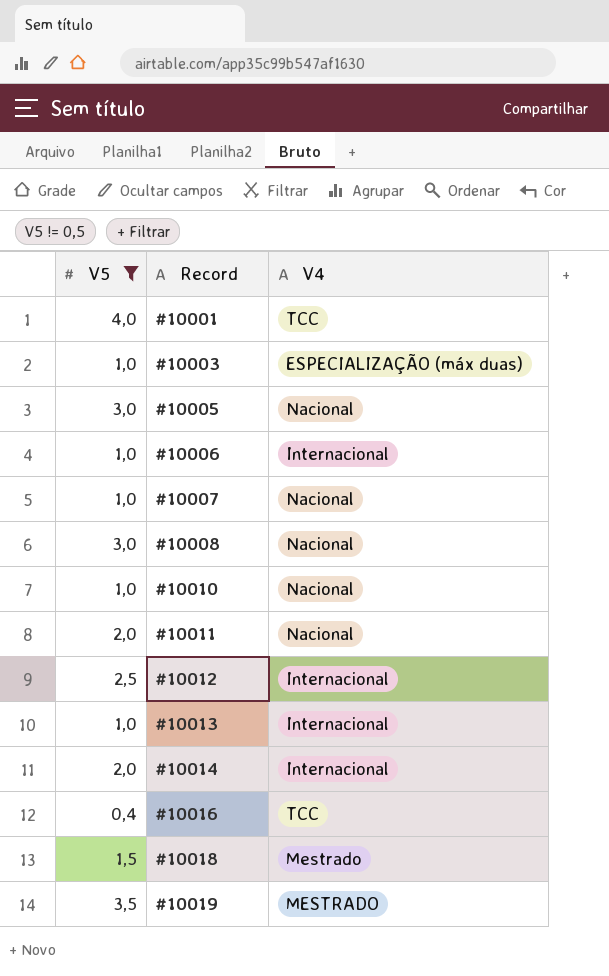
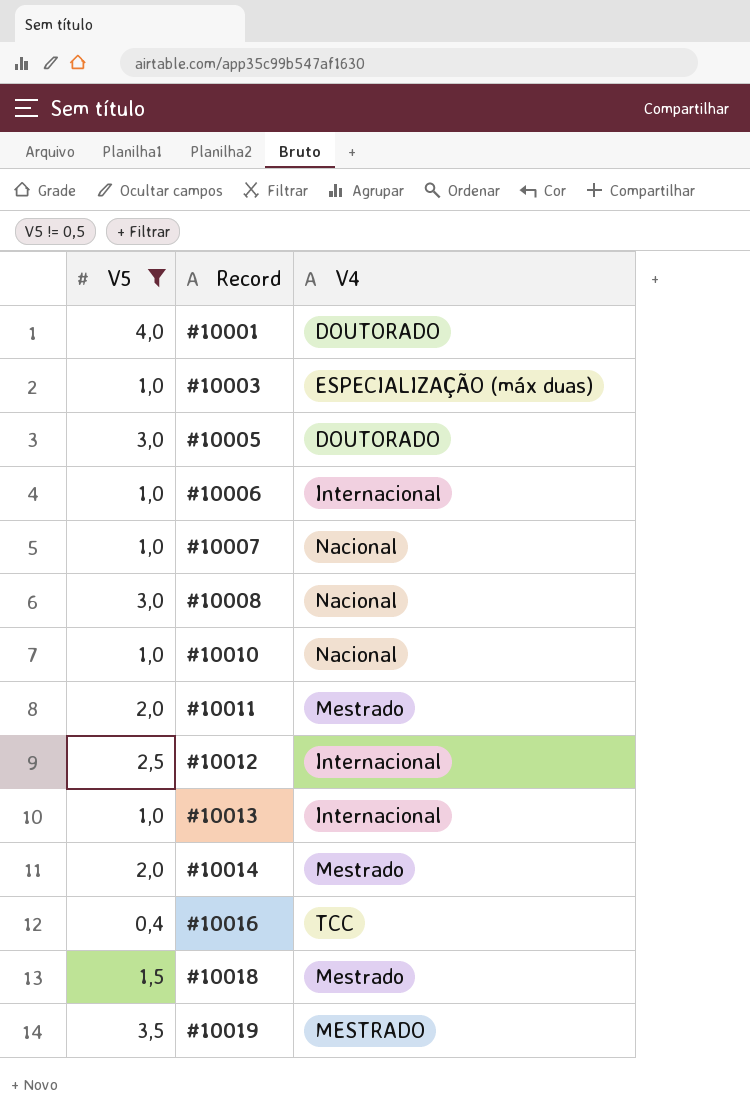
#10001 | V4: TCC -> DOUTORADO
#10005 | V4: Nacional -> DOUTORADO
#10011 | V4: Nacional -> Mestrado
#10014 | V4: Internacional -> Mestrado

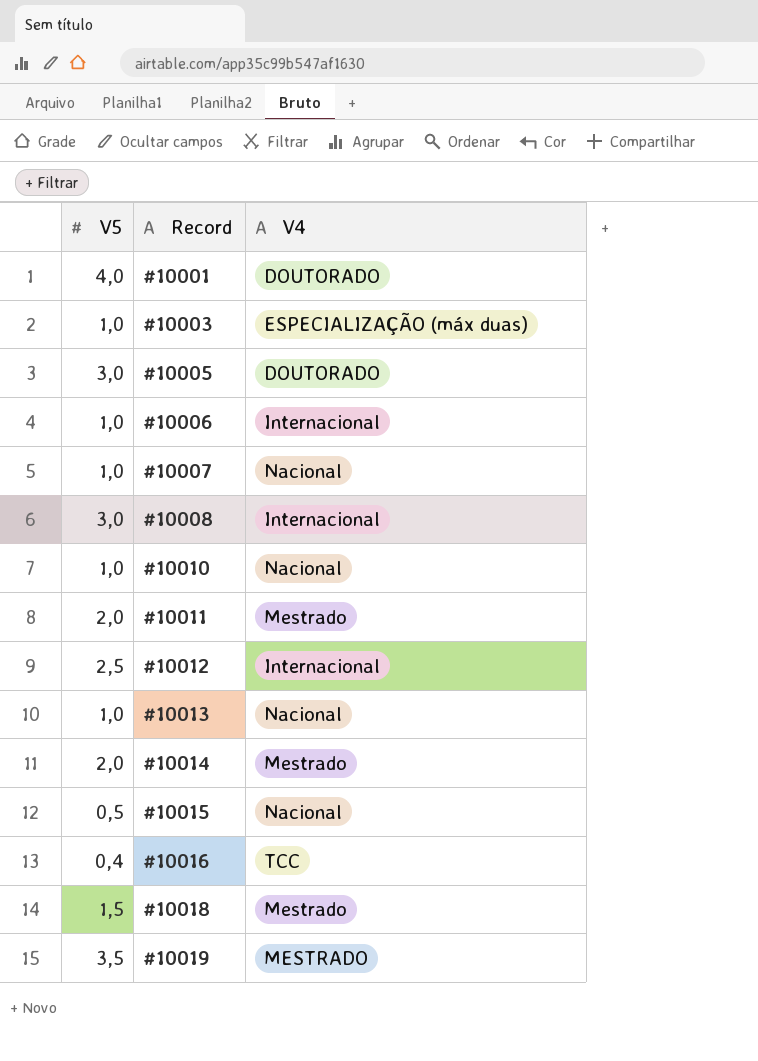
filter: V5 != 0,5 -> none
#10008 | V4: Nacional -> Internacional
#10013 | V4: Internacional -> Nacional

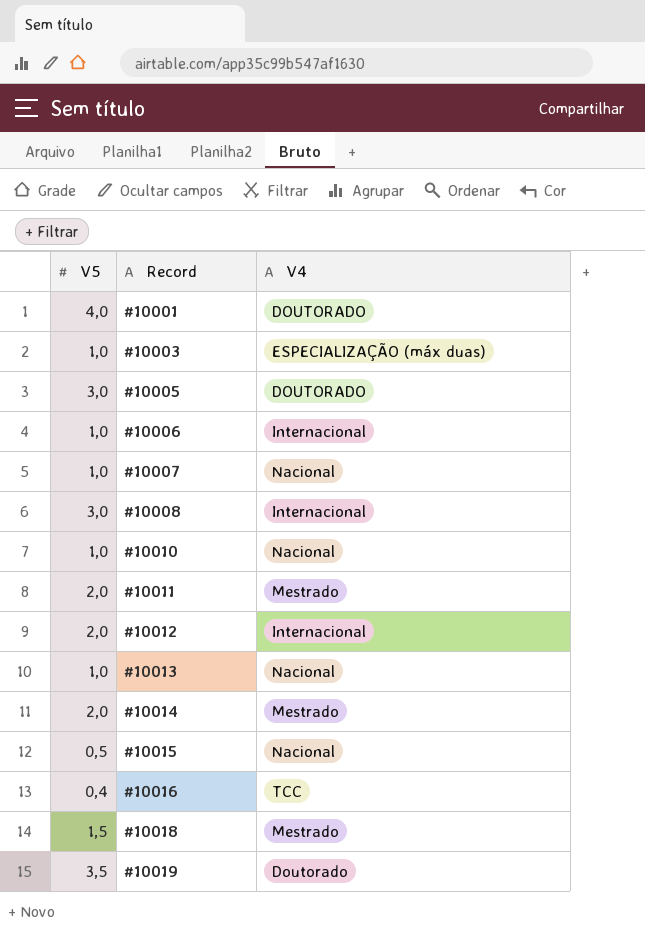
#10012 | V5: 2,5 -> 2,0
#10019 | V4: MESTRADO -> Doutorado

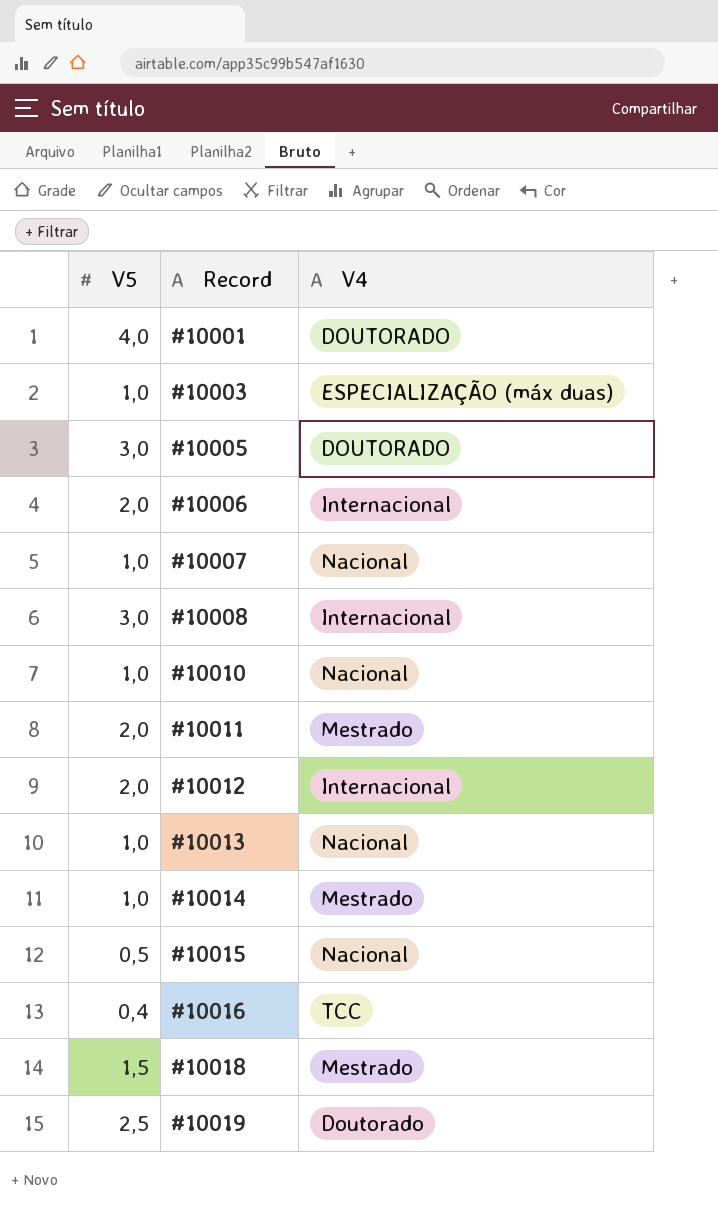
#10006 | V5: 1,0 -> 2,0
#10014 | V5: 2,0 -> 1,0
#10019 | V5: 3,5 -> 2,5

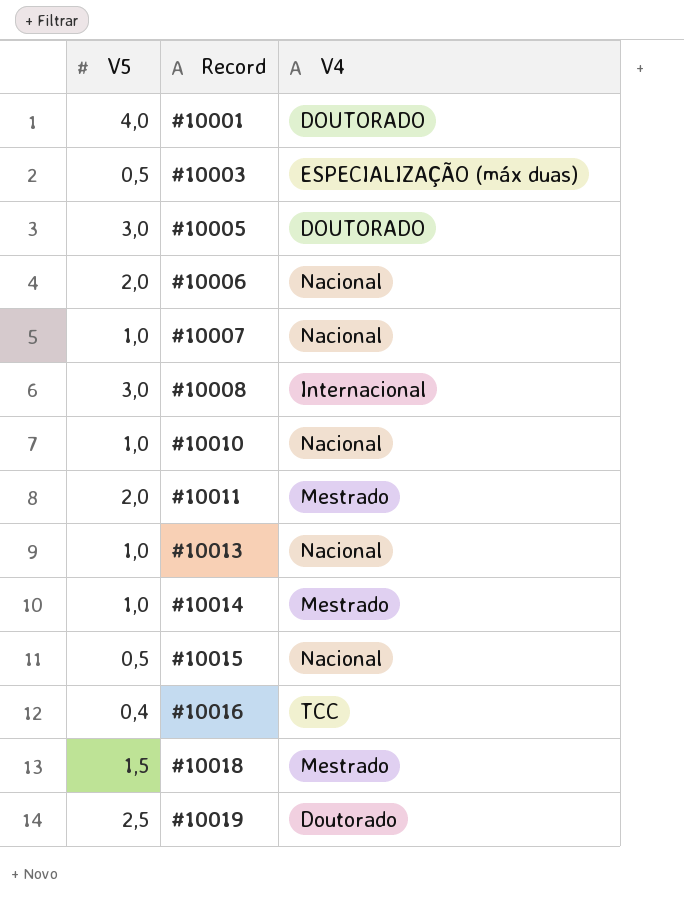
row #10012: 2,0 | Internacional -> none
#10003 | V5: 1,0 -> 0,5
#10006 | V4: Internacional -> Nacional

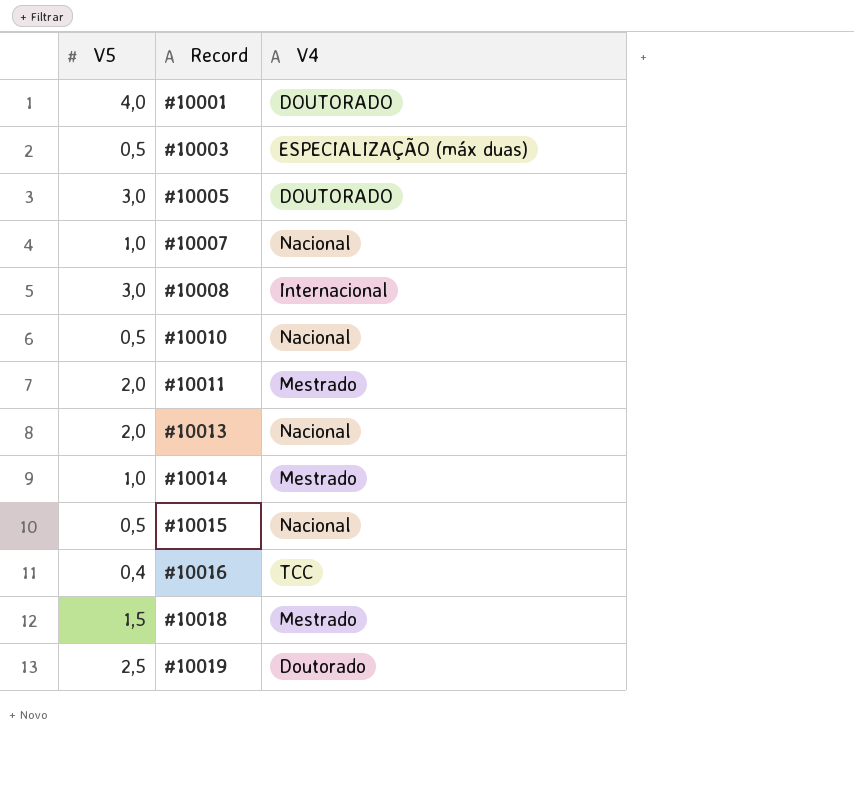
row #10006: 2,0 | Nacional -> none
#10010 | V5: 1,0 -> 0,5
#10013 | V5: 1,0 -> 2,0

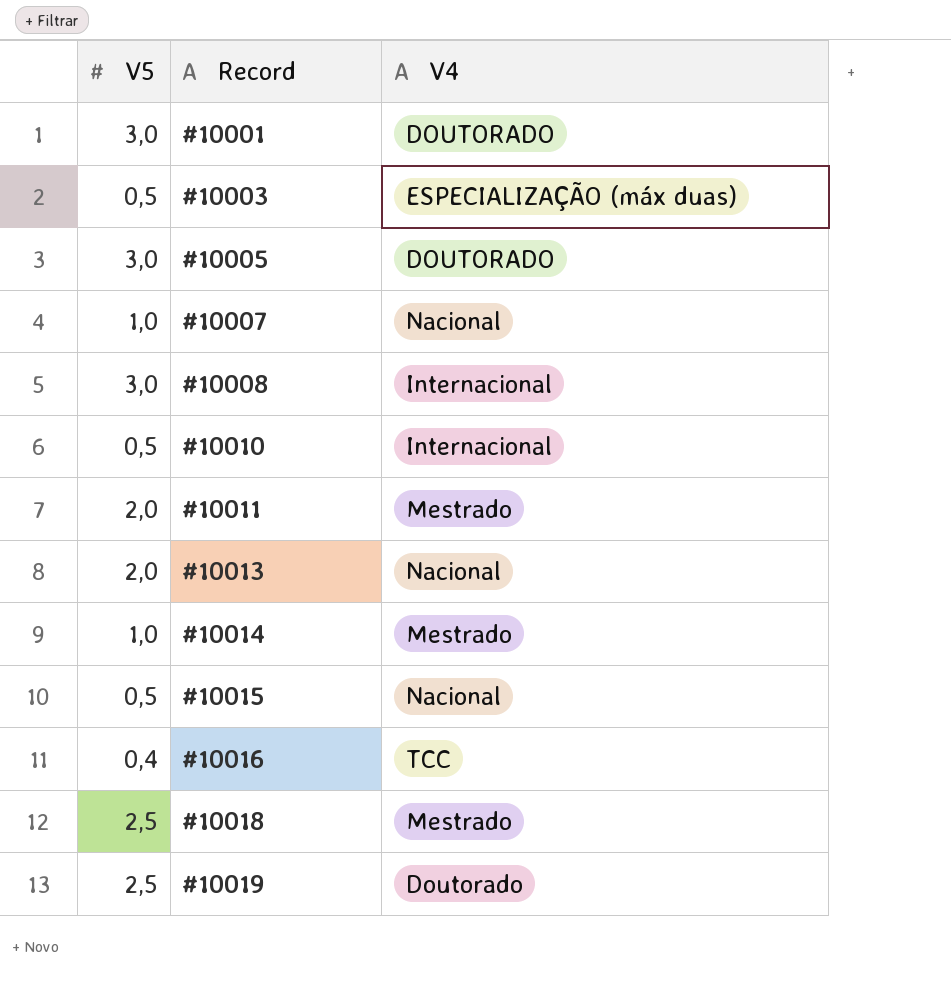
#10001 | V5: 4,0 -> 3,0
#10010 | V4: Nacional -> Internacional
#10018 | V5: 1,5 -> 2,5

